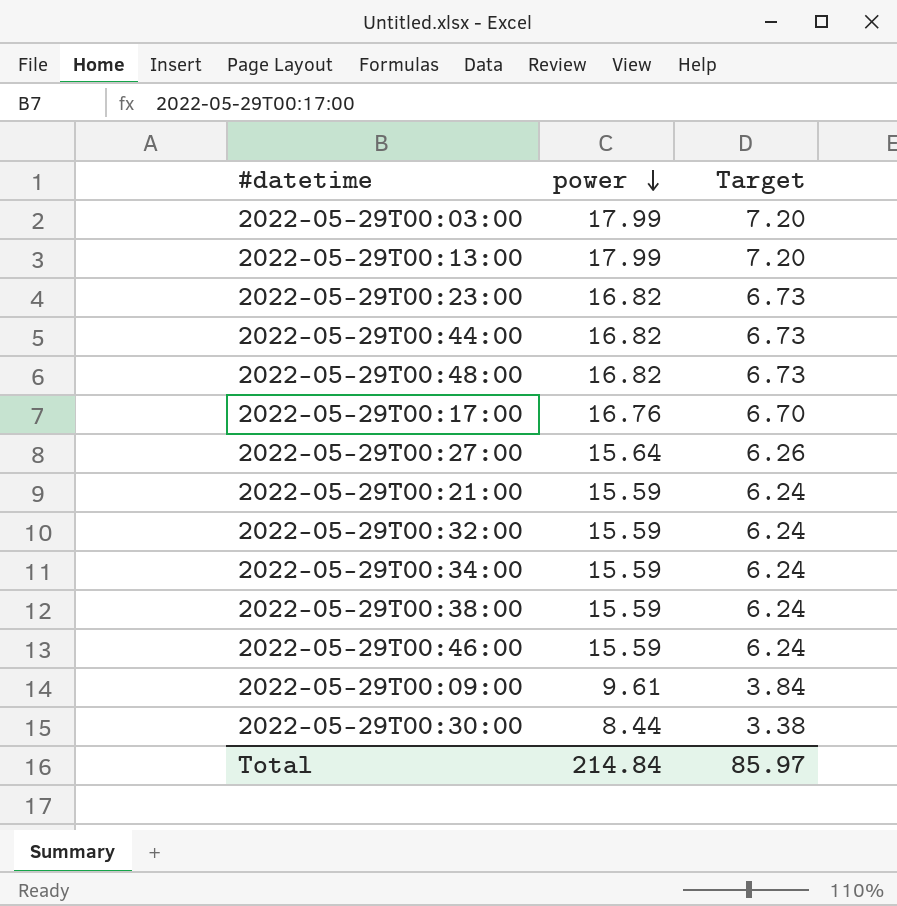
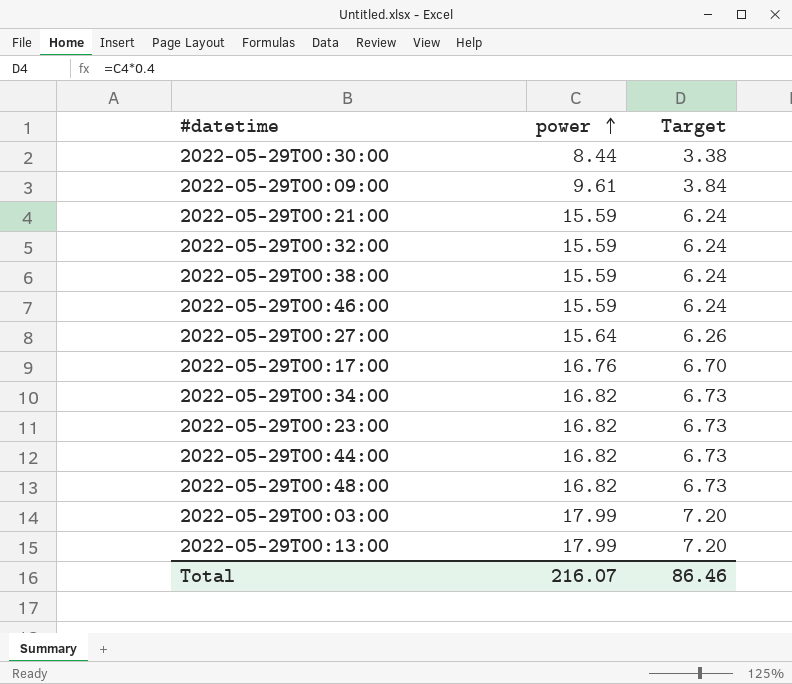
row order: power descending -> power ascending
2022-05-29T00:34:00 | power: 15.59 -> 16.82
2022-05-29T00:34:00 | Target: 6.24 -> 6.73
Total | power: 214.84 -> 216.07
Total | Target: 85.97 -> 86.46

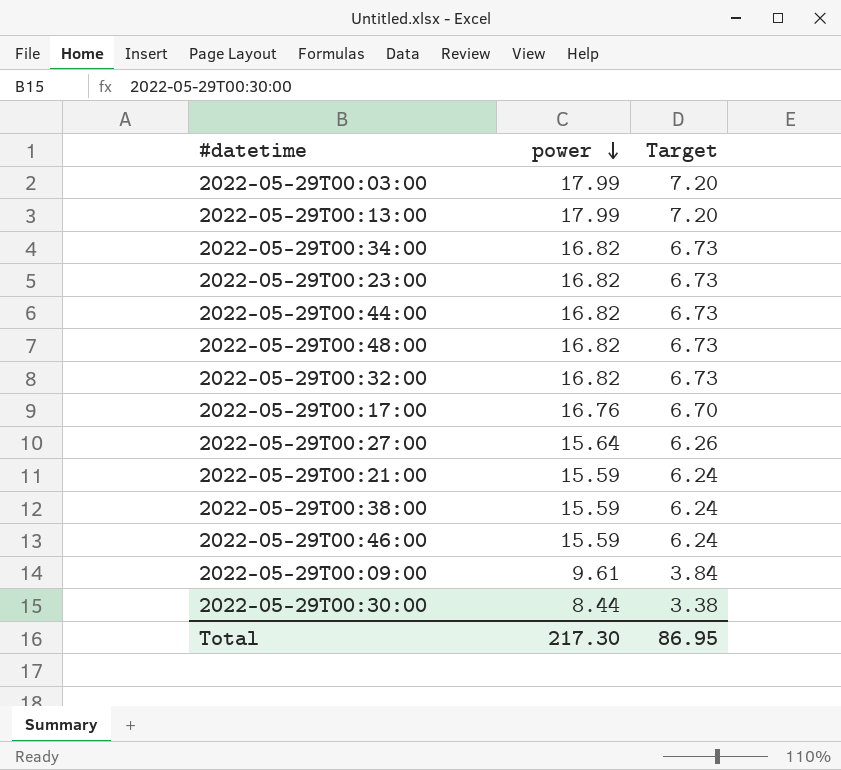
row order: power ascending -> power descending
2022-05-29T00:32:00 | power: 15.59 -> 16.82
2022-05-29T00:32:00 | Target: 6.24 -> 6.73
Total | power: 216.07 -> 217.30
Total | Target: 86.46 -> 86.95

